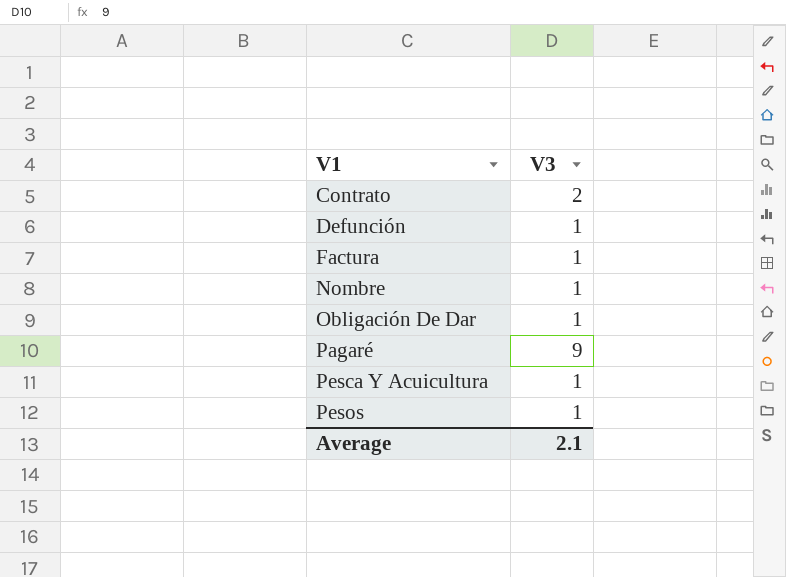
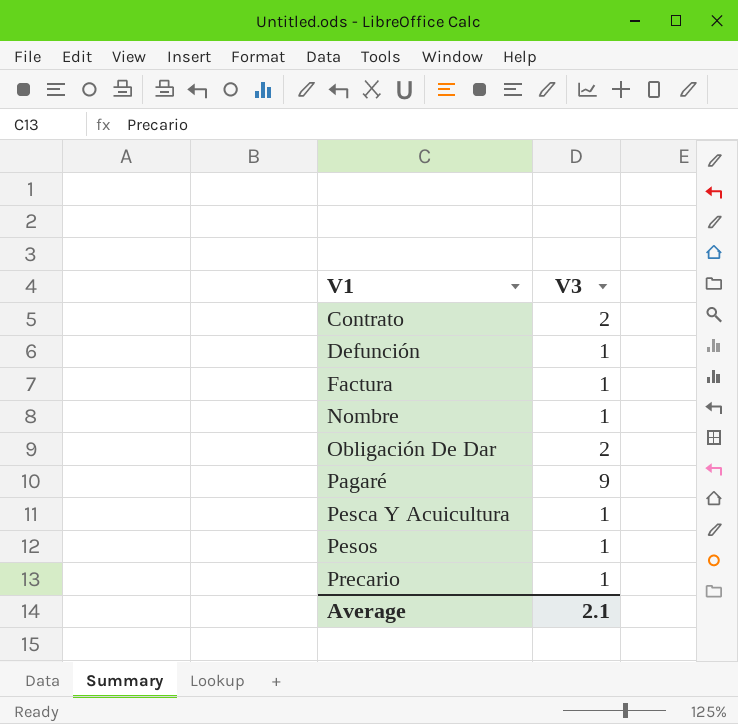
Obligación De Dar | V3: 1 -> 2
row Precario: none -> 1

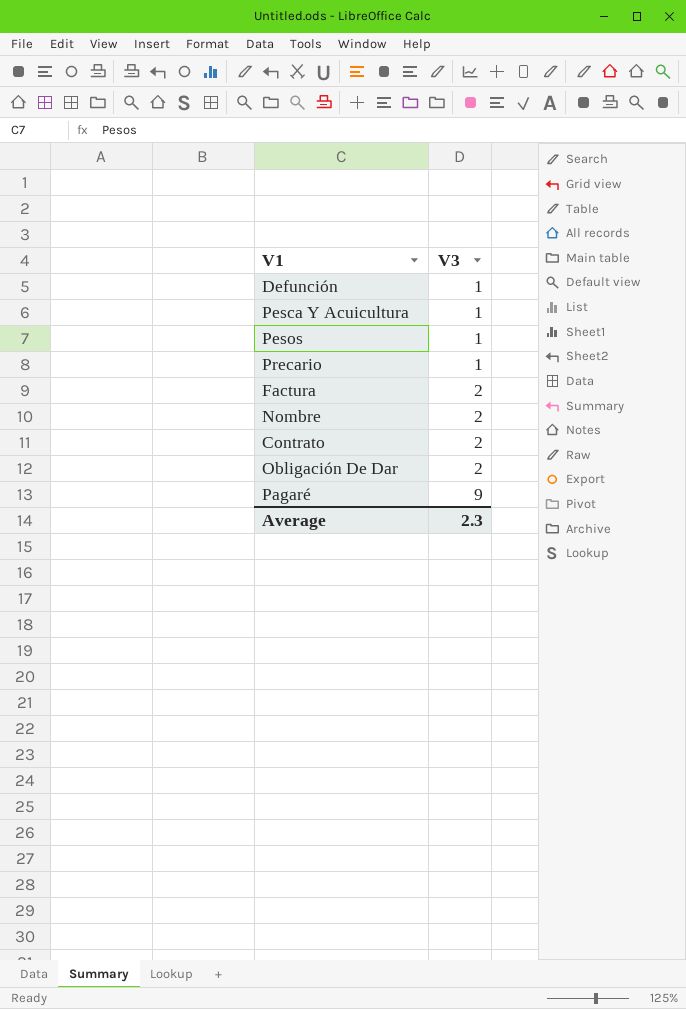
row order: V1 ascending -> V3 ascending
Factura | V3: 1 -> 2
Nombre | V3: 1 -> 2
Average | V3: 2.1 -> 2.3

